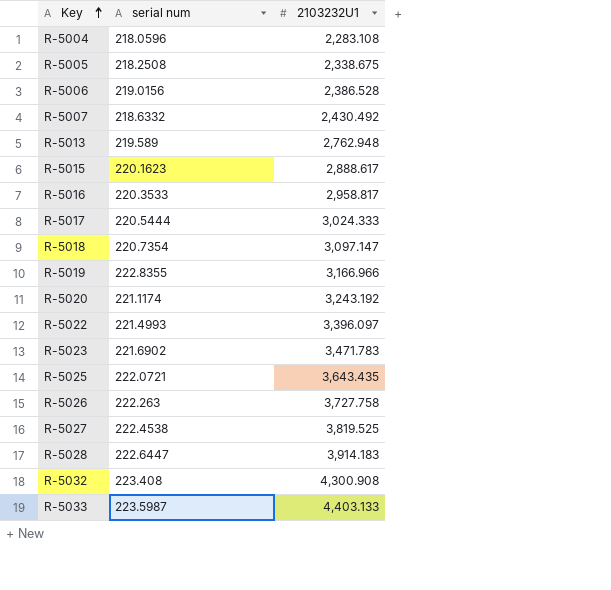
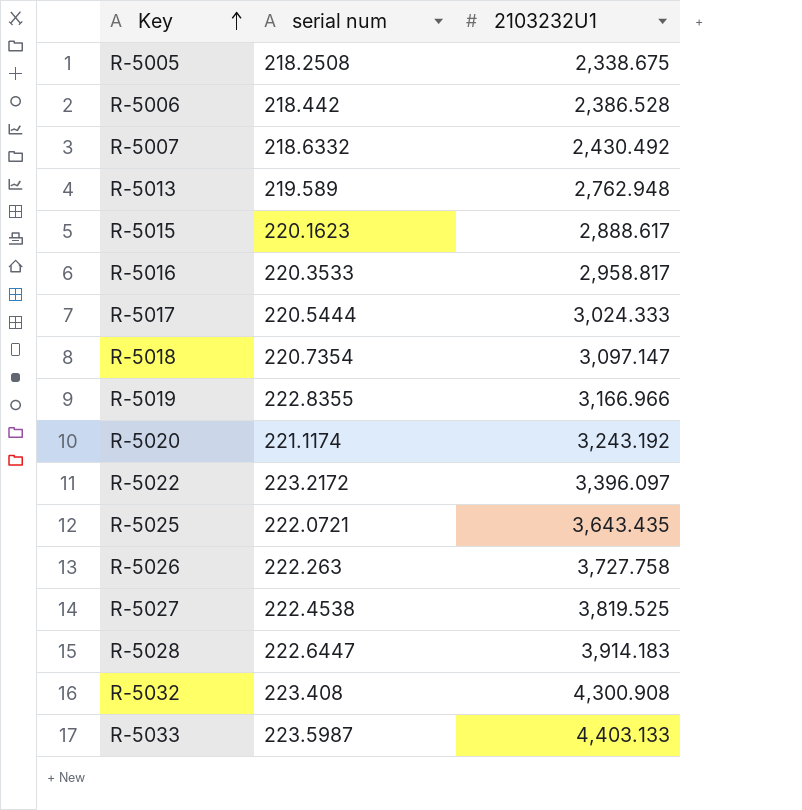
row R-5004: 218.0596 | 2,283.108 -> none
row R-5023: 221.6902 | 3,471.783 -> none
R-5006 | serial num: 219.0156 -> 218.442
R-5022 | serial num: 221.4993 -> 223.2172

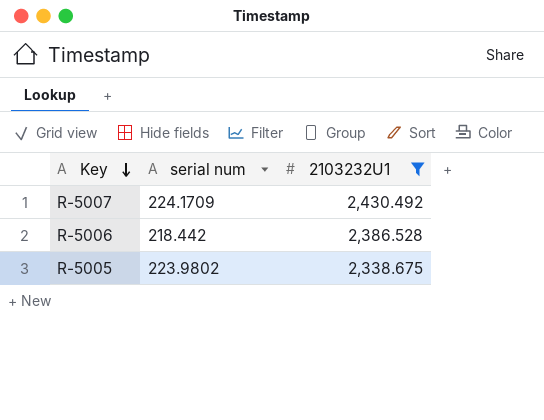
filter: none -> 2103232U1 <= 2,430.492
row order: Key ascending -> Key descending
R-5007 | serial num: 218.6332 -> 224.1709
R-5005 | serial num: 218.2508 -> 223.9802

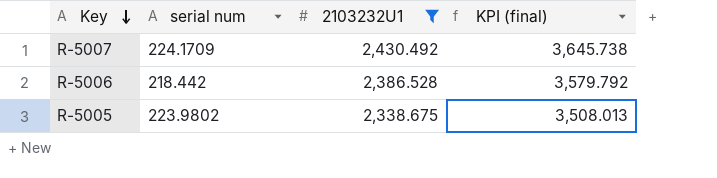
column KPI (final) | formula: none -> [2103232U1] * 1.5

